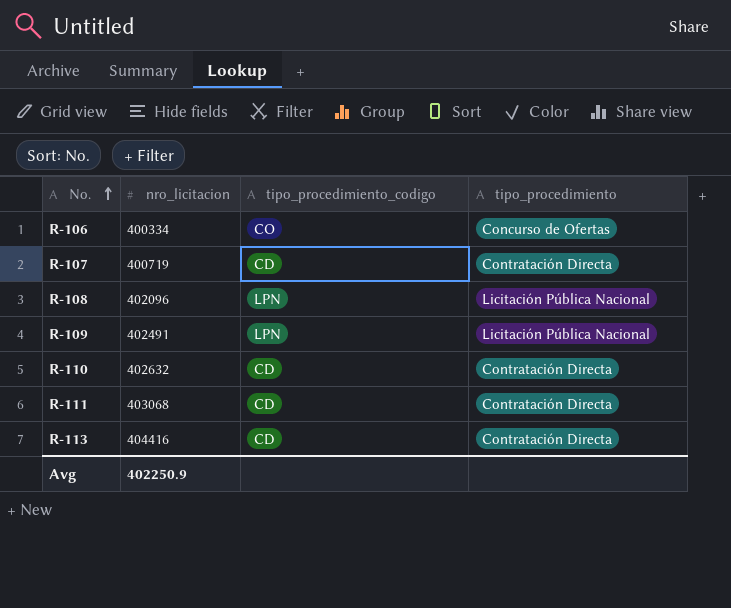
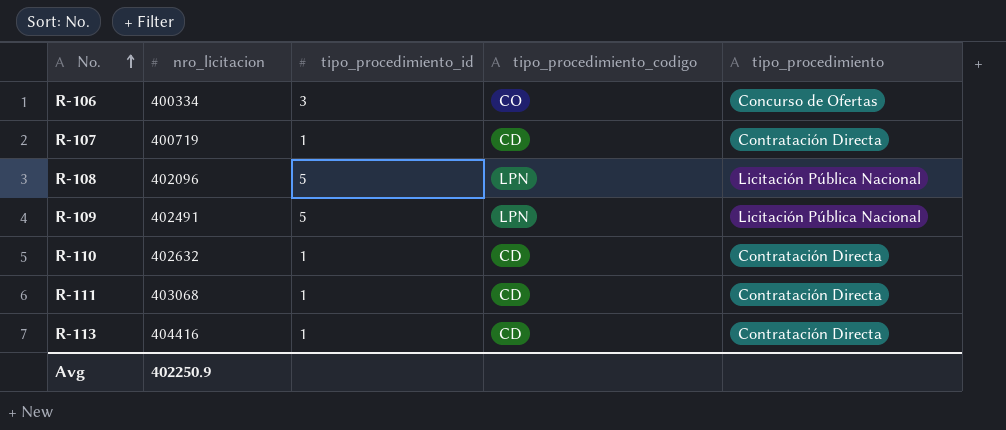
column tipo_procedimiento_id | position: none -> 3

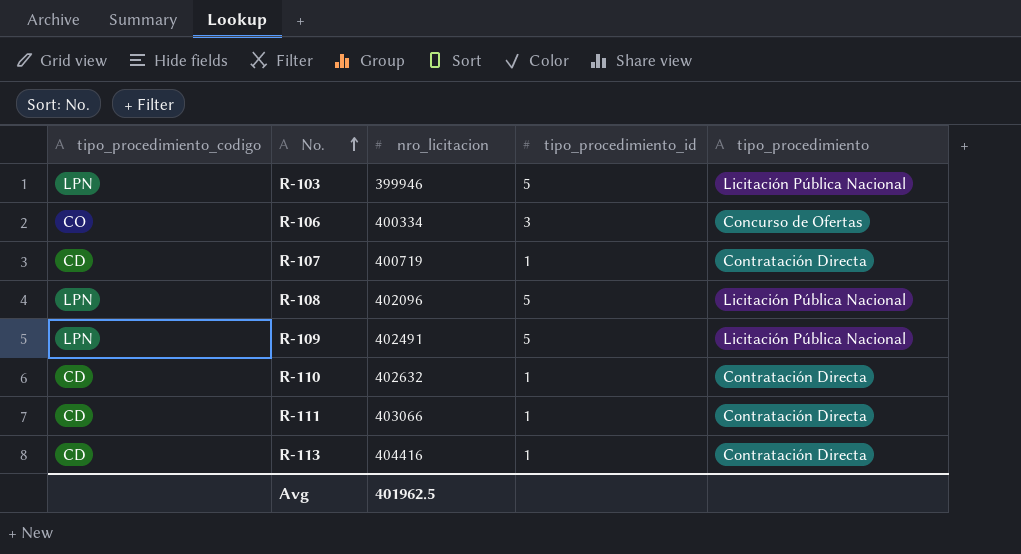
column tipo_procedimiento_codigo | position: 4 -> 1
row R-103: none -> LPN | 399946 | 5 | Licitación Pública Nacional
R-111 | nro_licitacion: 403068 -> 403066
Avg | nro_licitacion: 402250.9 -> 401962.5

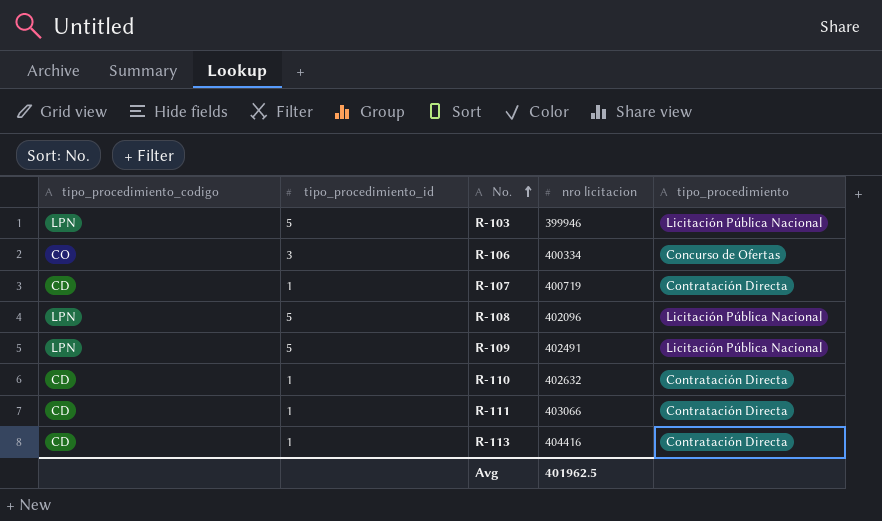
column tipo_procedimiento_id | position: 4 -> 2
column name: nro_licitacion -> nro licitacion

